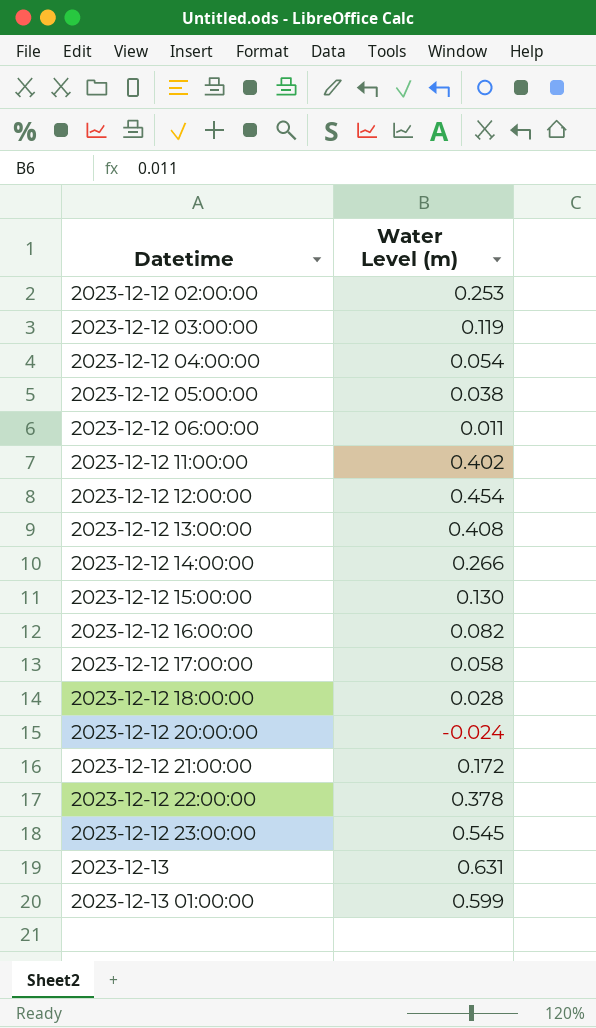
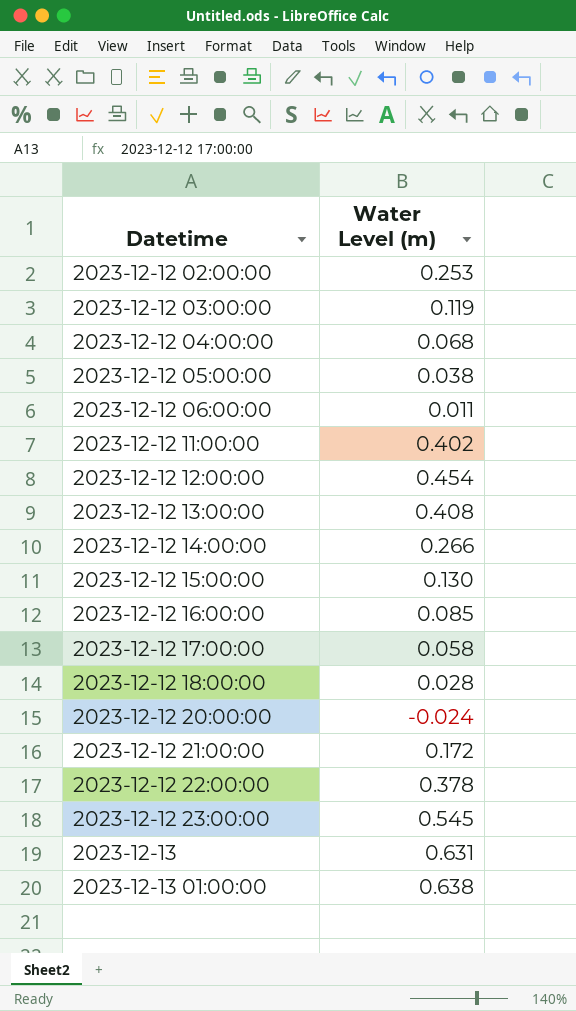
2023-12-12 04:00:00 | Water Level (m): 0.054 -> 0.068
2023-12-12 16:00:00 | Water Level (m): 0.082 -> 0.085
2023-12-13 01:00:00 | Water Level (m): 0.599 -> 0.638

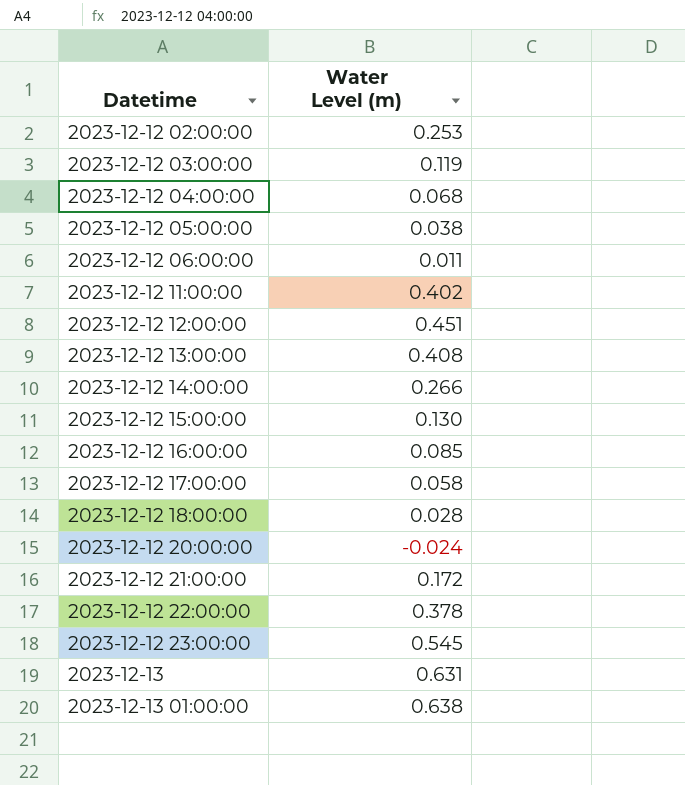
2023-12-12 12:00:00 | Water Level (m): 0.454 -> 0.451

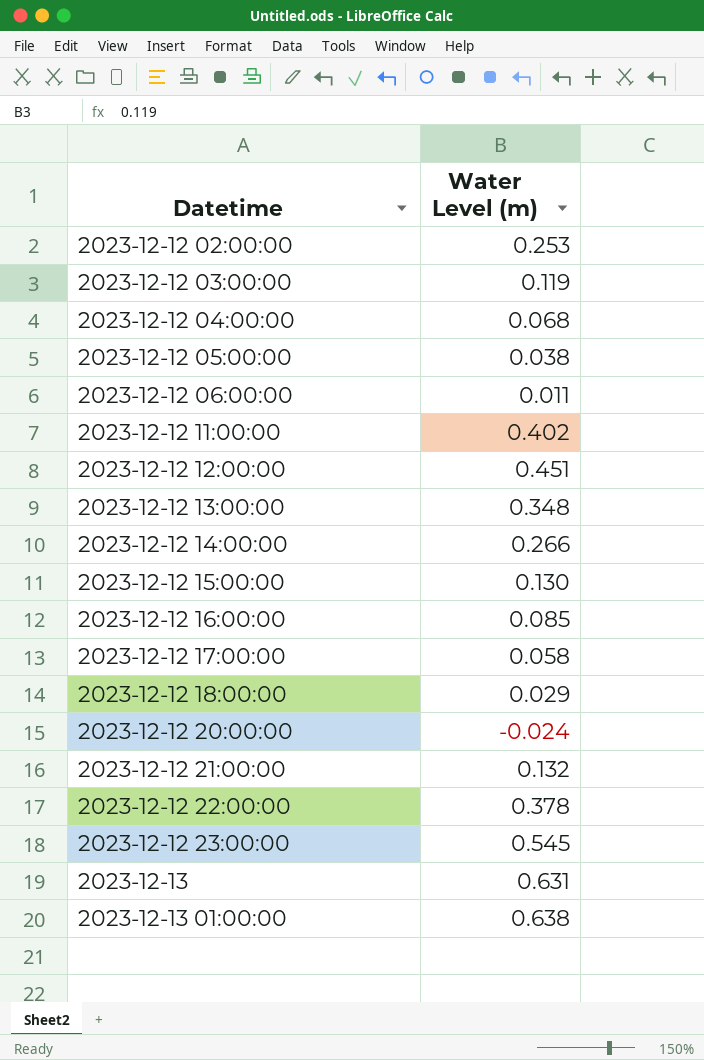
2023-12-12 13:00:00 | Water Level (m): 0.408 -> 0.348
2023-12-12 18:00:00 | Water Level (m): 0.028 -> 0.029
2023-12-12 21:00:00 | Water Level (m): 0.172 -> 0.132

